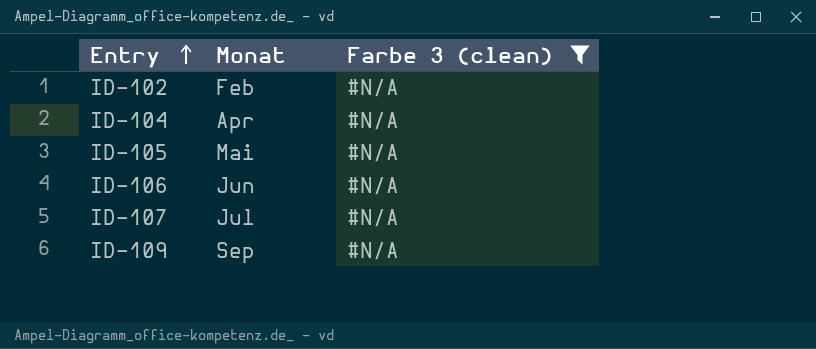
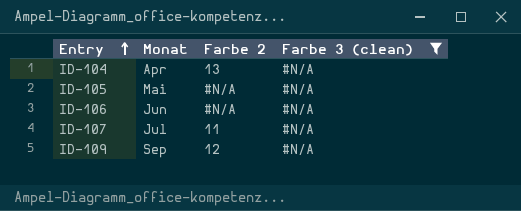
column Farbe 2 | position: none -> 3
row ID-102: Feb | #N/A -> none

